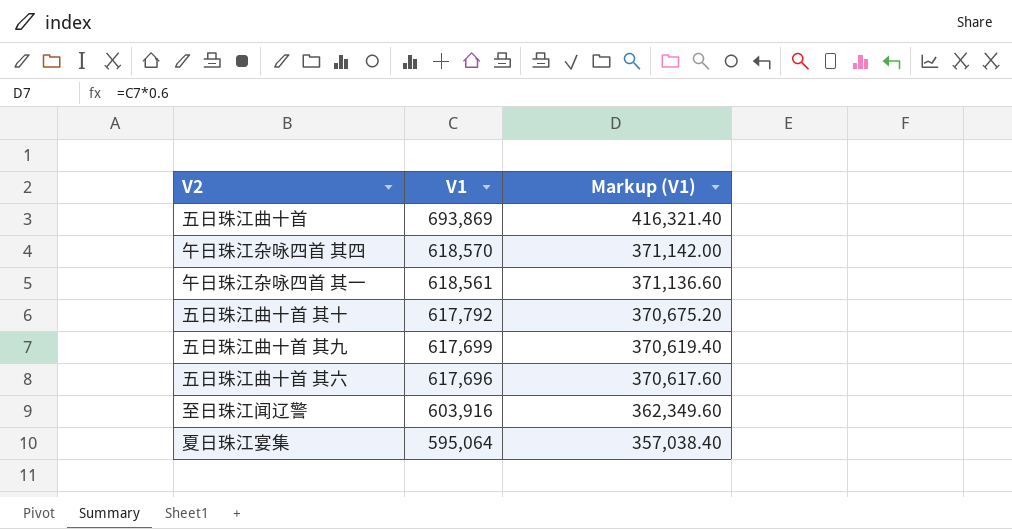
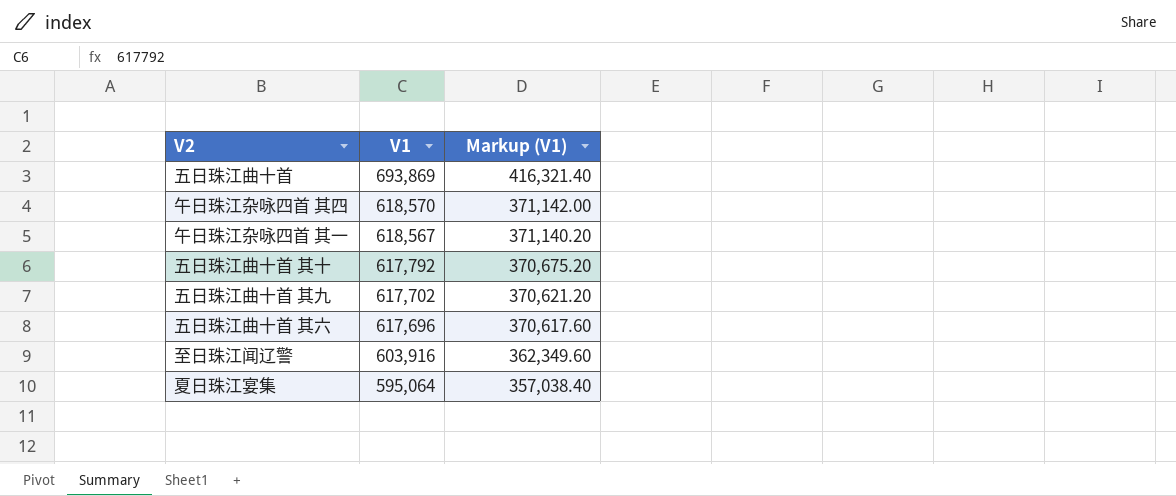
午日珠江杂咏四首 其一 | V1: 618,561 -> 618,567
午日珠江杂咏四首 其一 | Markup (V1): 371,136.60 -> 371,140.20
五日珠江曲十首 其九 | V1: 617,699 -> 617,702
五日珠江曲十首 其九 | Markup (V1): 370,619.40 -> 370,621.20

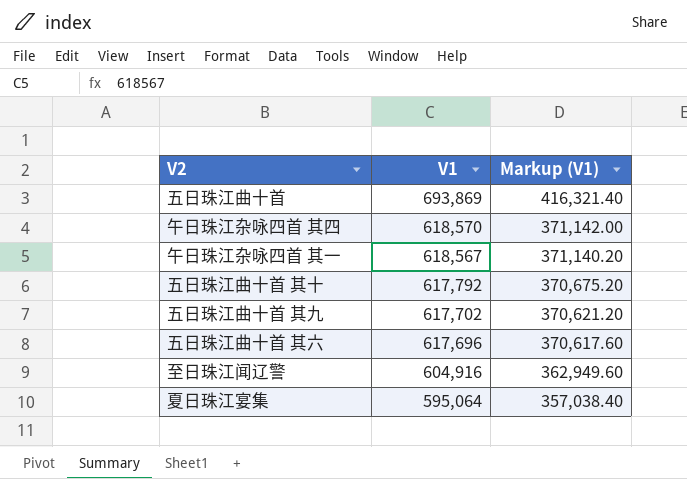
至日珠江闻辽警 | V1: 603,916 -> 604,916
至日珠江闻辽警 | Markup (V1): 362,349.60 -> 362,949.60

